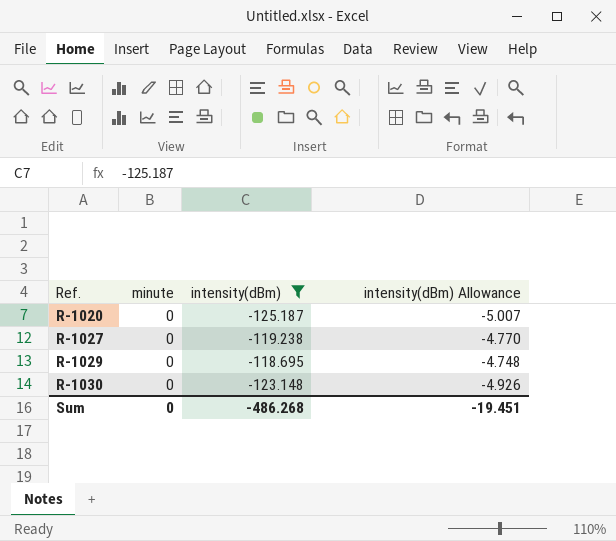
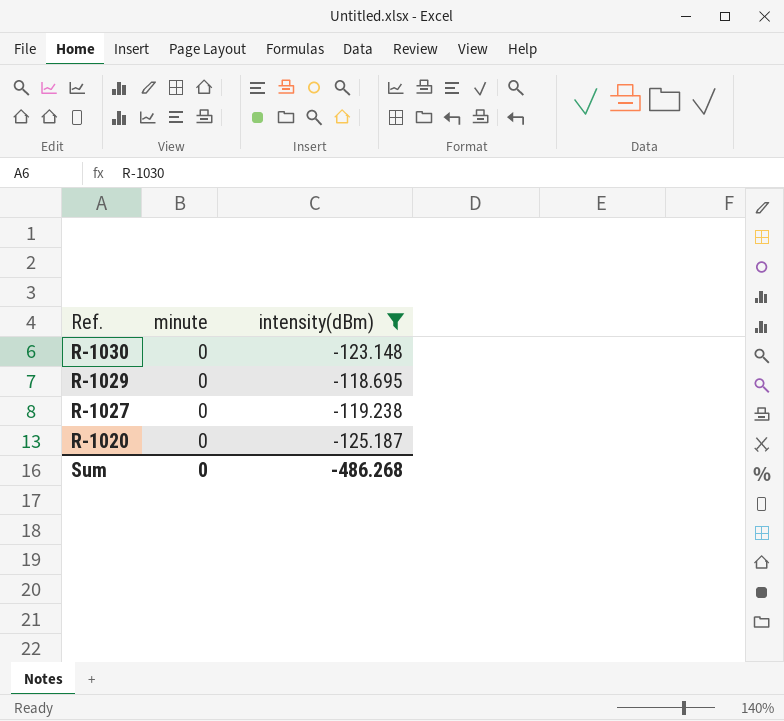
row order: Ref. ascending -> Ref. descending
column intensity(dBm) Allowance | formula: [intensity(dBm)] * 0.04 -> none

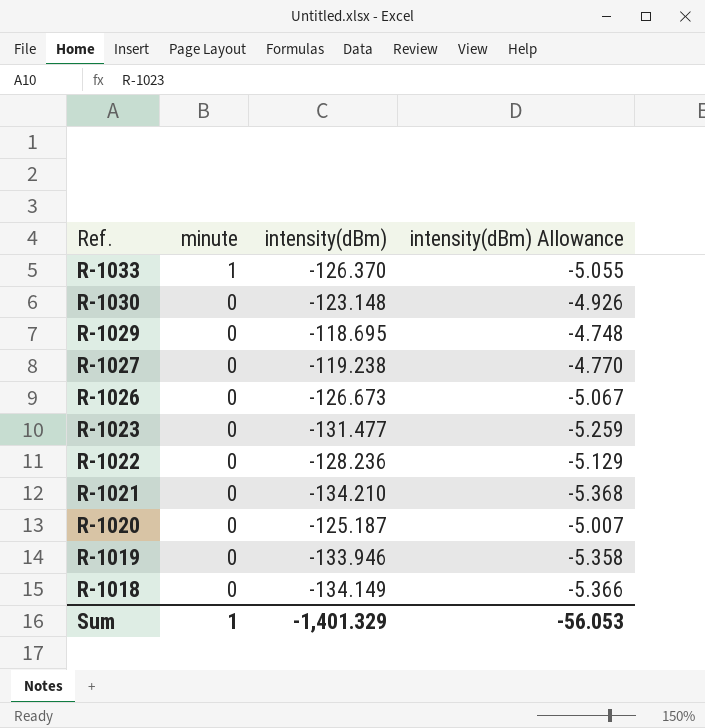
filter: intensity(dBm) >= -125.187 -> none
column intensity(dBm) Allowance | formula: none -> [intensity(dBm)] * 0.04
Sum | minute: 0 -> 1
Sum | intensity(dBm): -486.268 -> -1,401.329

